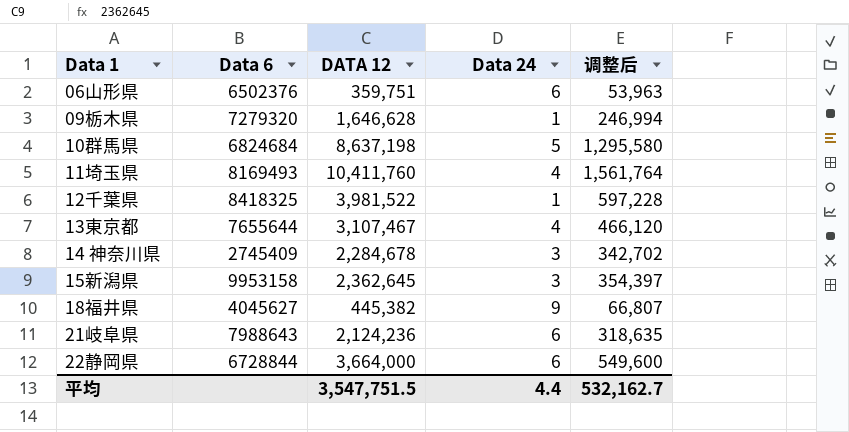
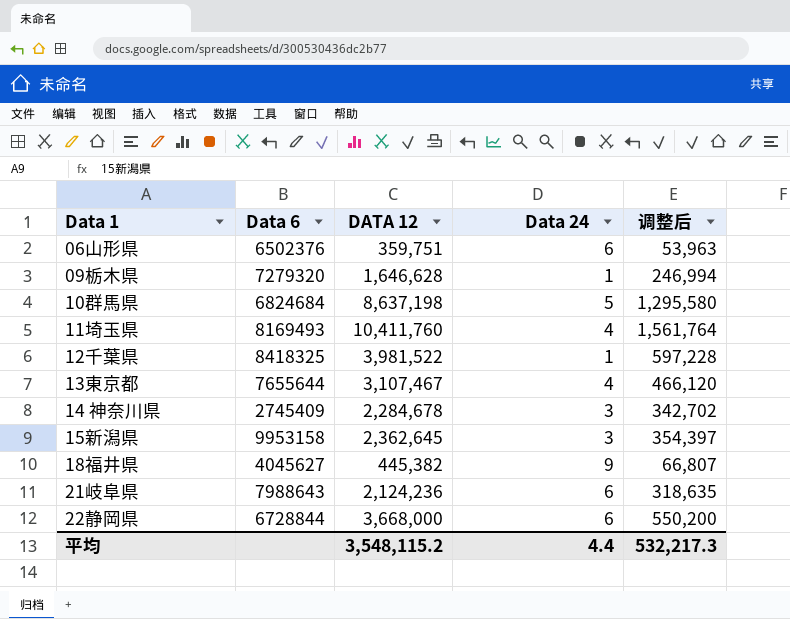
22静岡県 | DATA 12: 3,664,000 -> 3,668,000
22静岡県 | 调整后: 549,600 -> 550,200
平均 | DATA 12: 3,547,751.5 -> 3,548,115.2
平均 | 调整后: 532,162.7 -> 532,217.3

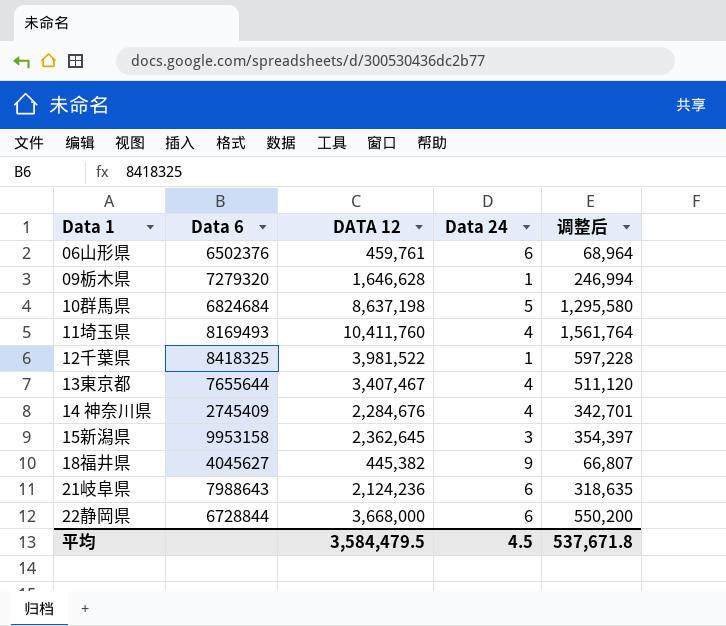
06山形県 | DATA 12: 359,751 -> 459,761
06山形県 | 调整后: 53,963 -> 68,964
13東京都 | DATA 12: 3,107,467 -> 3,407,467
13東京都 | 调整后: 466,120 -> 511,120
14 神奈川県 | DATA 12: 2,284,678 -> 2,284,676
14 神奈川県 | Data 24: 3 -> 4
14 神奈川県 | 调整后: 342,702 -> 342,701
平均 | DATA 12: 3,548,115.2 -> 3,584,479.5
平均 | Data 24: 4.4 -> 4.5
平均 | 调整后: 532,217.3 -> 537,671.8

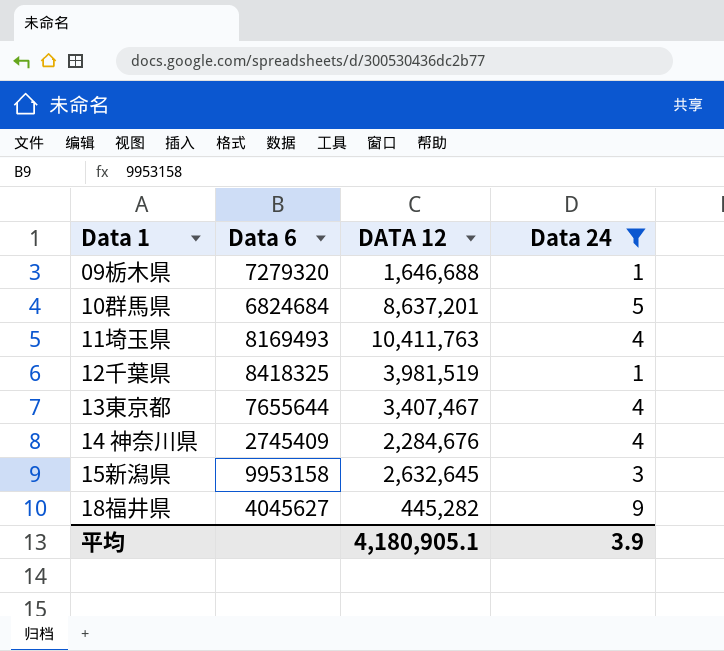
filter: none -> Data 24 != 6
column 调整后 | formula: [DATA 12] * 0.15 -> none
09栃木県 | DATA 12: 1,646,628 -> 1,646,688
10群馬県 | DATA 12: 8,637,198 -> 8,637,201
11埼玉県 | DATA 12: 10,411,760 -> 10,411,763
12千葉県 | DATA 12: 3,981,522 -> 3,981,519
15新潟県 | DATA 12: 2,362,645 -> 2,632,645
18福井県 | DATA 12: 445,382 -> 445,282
平均 | DATA 12: 3,584,479.5 -> 4,180,905.1
平均 | Data 24: 4.5 -> 3.9

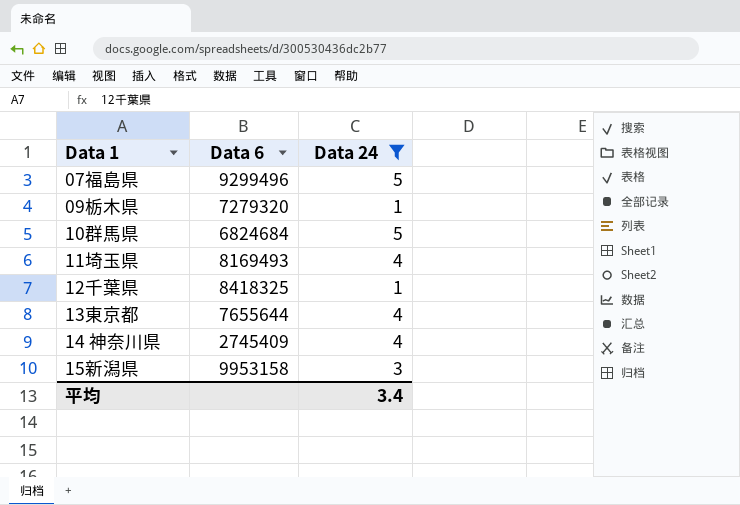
column DATA 12 | position: 3 -> none
row 18福井県: 4045627 | 445,282 | 9 -> none
row 07福島県: none -> 9299496 | 5
平均 | Data 24: 3.9 -> 3.4

